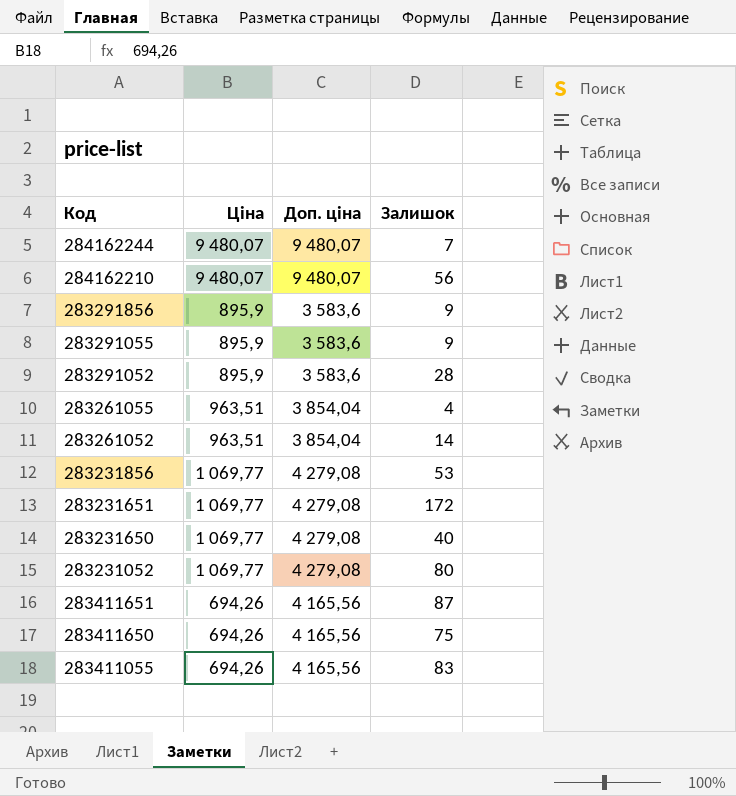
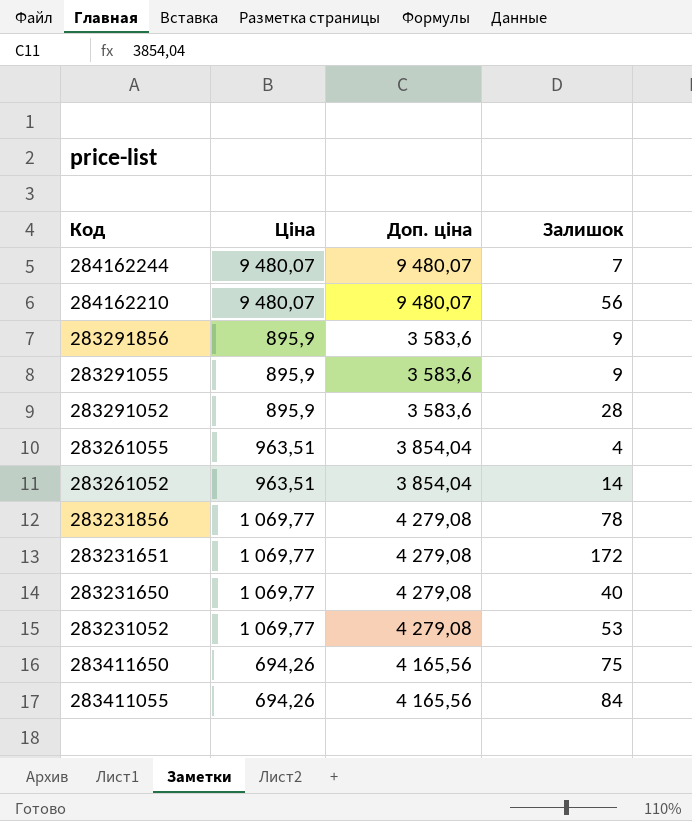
row 283411651: 694,26 | 4 165,56 | 87 -> none
283231856 | Залишок: 53 -> 78
283231052 | Залишок: 80 -> 53
283411055 | Залишок: 83 -> 84

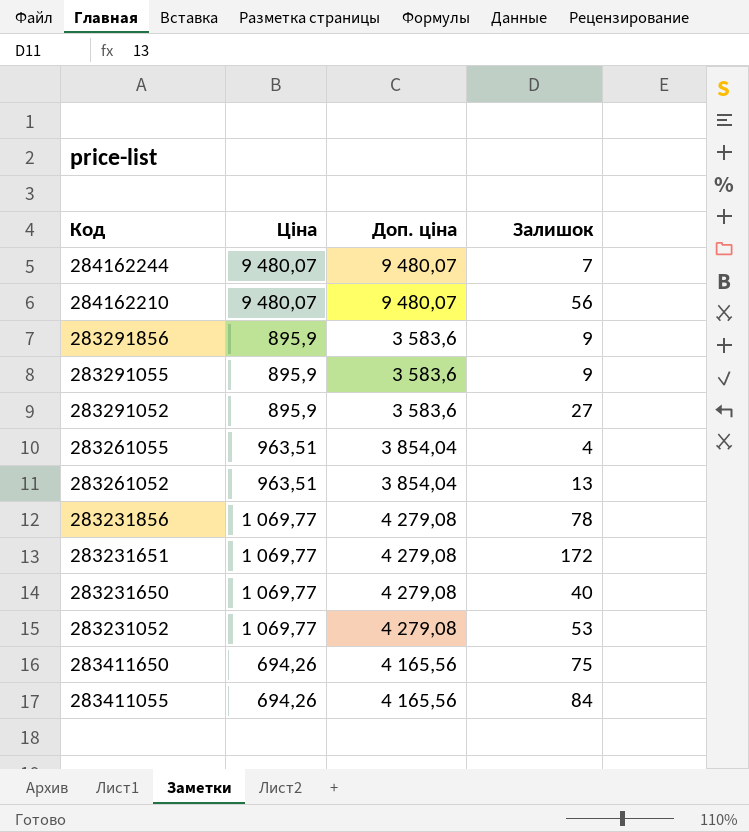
283291052 | Залишок: 28 -> 27
283261052 | Залишок: 14 -> 13

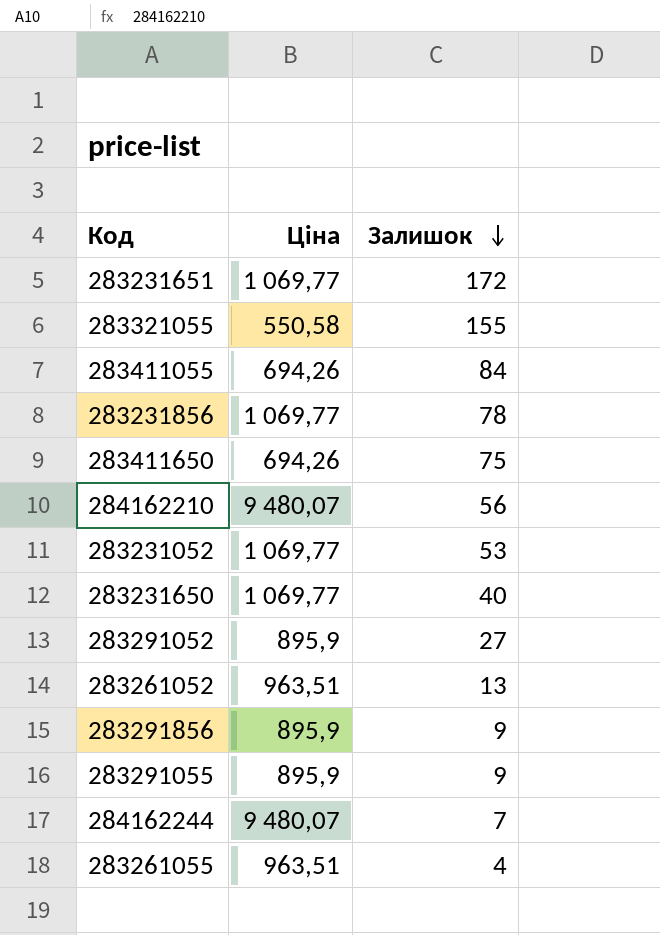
row order: none -> Залишок descending
column Доп. ціна | position: 3 -> none
row 283321055: none -> 550,58 | 155

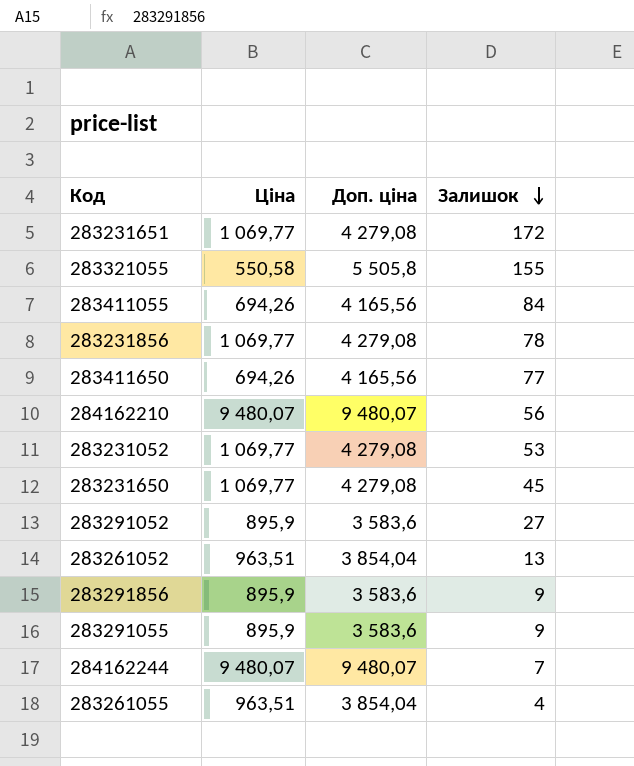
column Доп. ціна | position: none -> 3
283411650 | Залишок: 75 -> 77
283231650 | Залишок: 40 -> 45

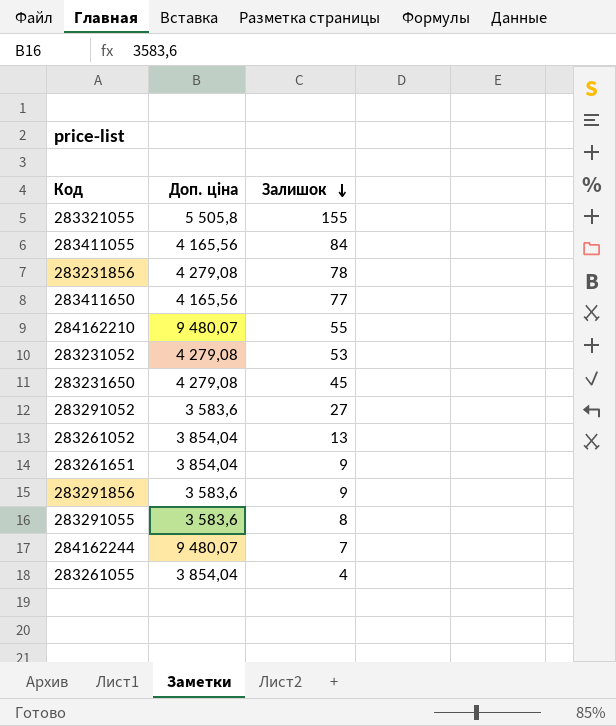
column Ціна | position: 2 -> none
row 283231651: 1 069,77 | 4 279,08 | 172 -> none
284162210 | Залишок: 56 -> 55
row 283261651: none -> 3 854,04 | 9
283291055 | Залишок: 9 -> 8

